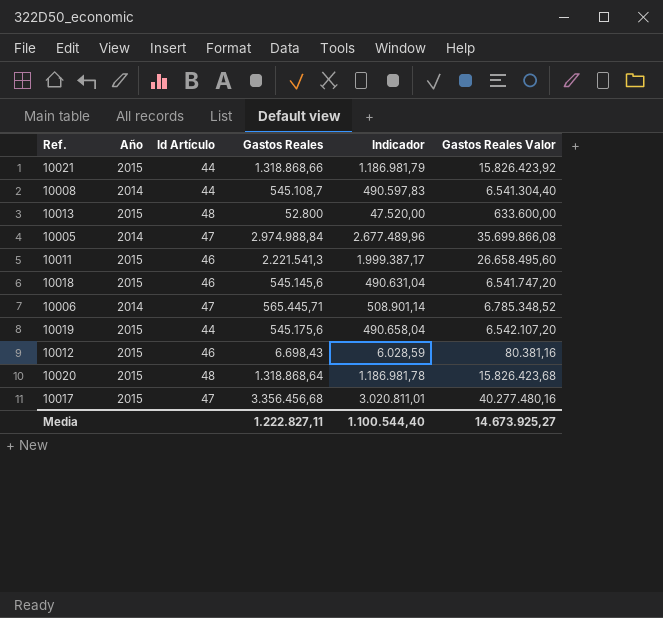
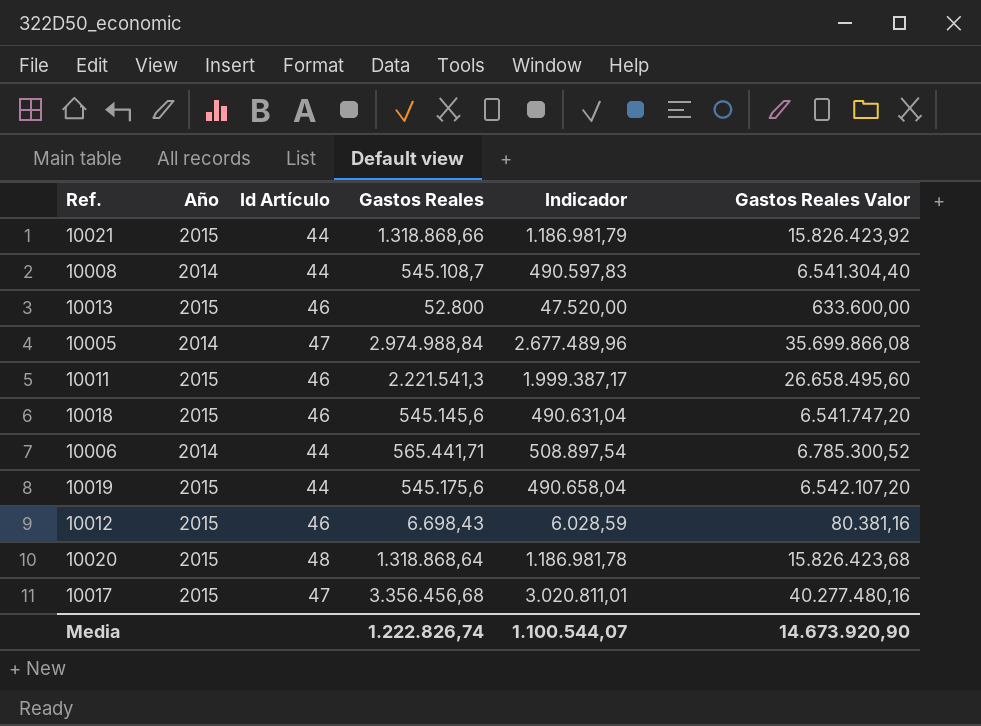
10013 | Id Artículo: 48 -> 46
10006 | Id Artículo: 47 -> 44
10006 | Gastos Reales: 565.445,71 -> 565.441,71
10006 | Indicador: 508.901,14 -> 508.897,54
10006 | Gastos Reales Valor: 6.785.348,52 -> 6.785.300,52
Media | Gastos Reales: 1.222.827,11 -> 1.222.826,74
Media | Indicador: 1.100.544,40 -> 1.100.544,07
Media | Gastos Reales Valor: 14.673.925,27 -> 14.673.920,90

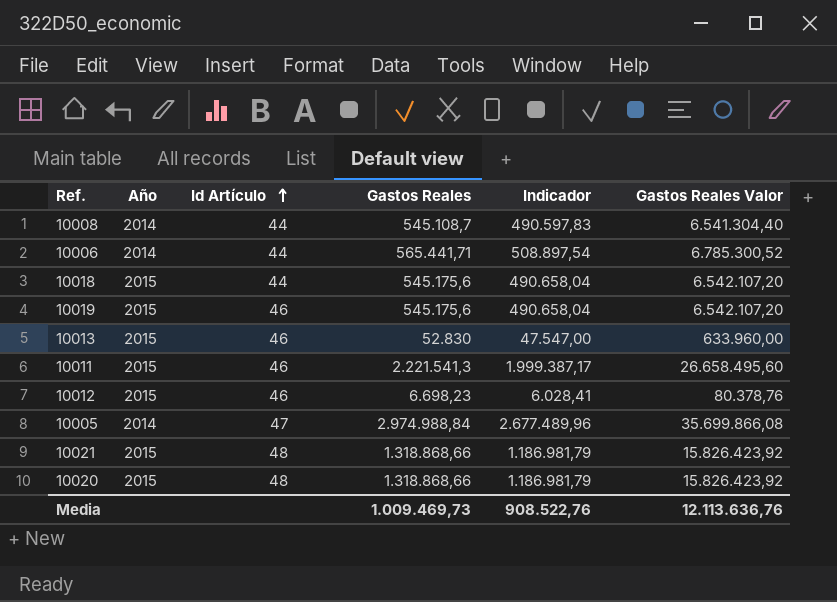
row order: none -> Id Artículo ascending
row 10017: 2015 | 47 | 3.356.456,68 | 3.020.811,01 | 40.277.480,16 -> none
10018 | Id Artículo: 46 -> 44
10018 | Gastos Reales: 545.145,6 -> 545.175,6
10018 | Indicador: 490.631,04 -> 490.658,04
10018 | Gastos Reales Valor: 6.541.747,20 -> 6.542.107,20
10019 | Id Artículo: 44 -> 46
10013 | Gastos Reales: 52.800 -> 52.830
10013 | Indicador: 47.520,00 -> 47.547,00
10013 | Gastos Reales Valor: 633.600,00 -> 633.960,00
10012 | Gastos Reales: 6.698,43 -> 6.698,23
10012 | Indicador: 6.028,59 -> 6.028,41
10012 | Gastos Reales Valor: 80.381,16 -> 80.378,76
10021 | Id Artículo: 44 -> 48
10020 | Gastos Reales: 1.318.868,64 -> 1.318.868,66
10020 | Indicador: 1.186.981,78 -> 1.186.981,79
10020 | Gastos Reales Valor: 15.826.423,68 -> 15.826.423,92
Media | Gastos Reales: 1.222.826,74 -> 1.009.469,73
Media | Indicador: 1.100.544,07 -> 908.522,76
Media | Gastos Reales Valor: 14.673.920,90 -> 12.113.636,76

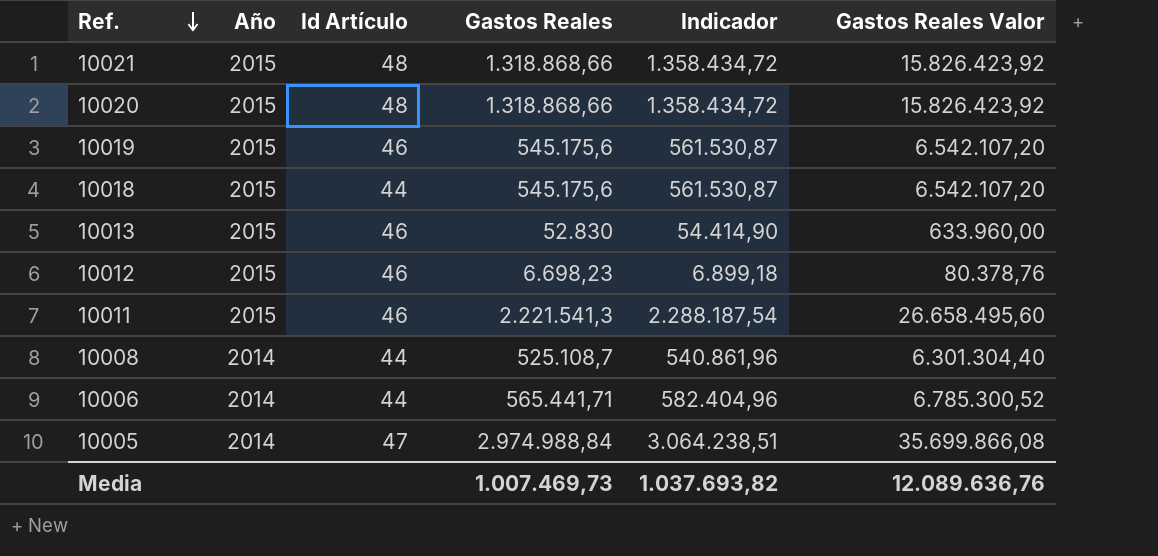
row order: Id Artículo ascending -> Ref. descending
column Indicador | formula: [Gastos Reales] * 0,9 -> [Gastos Reales] * 1,03
10008 | Gastos Reales: 545.108,7 -> 525.108,7
10008 | Gastos Reales Valor: 6.541.304,40 -> 6.301.304,40
Media | Gastos Reales: 1.009.469,73 -> 1.007.469,73
Media | Indicador: 908.522,76 -> 1.037.693,82
Media | Gastos Reales Valor: 12.113.636,76 -> 12.089.636,76

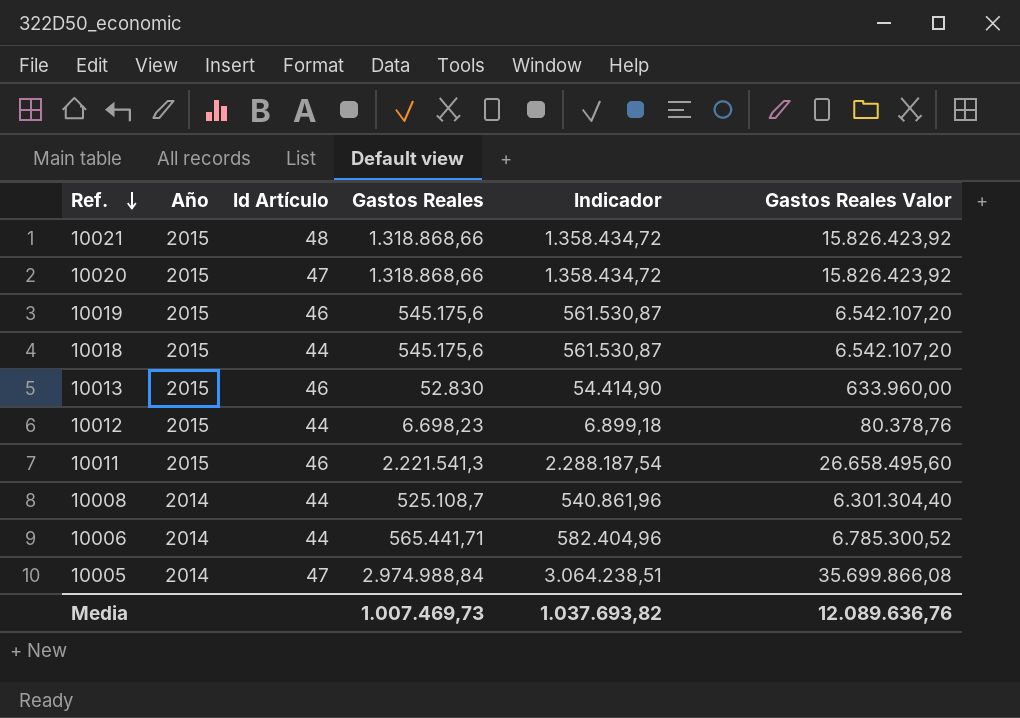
10020 | Id Artículo: 48 -> 47
10012 | Id Artículo: 46 -> 44

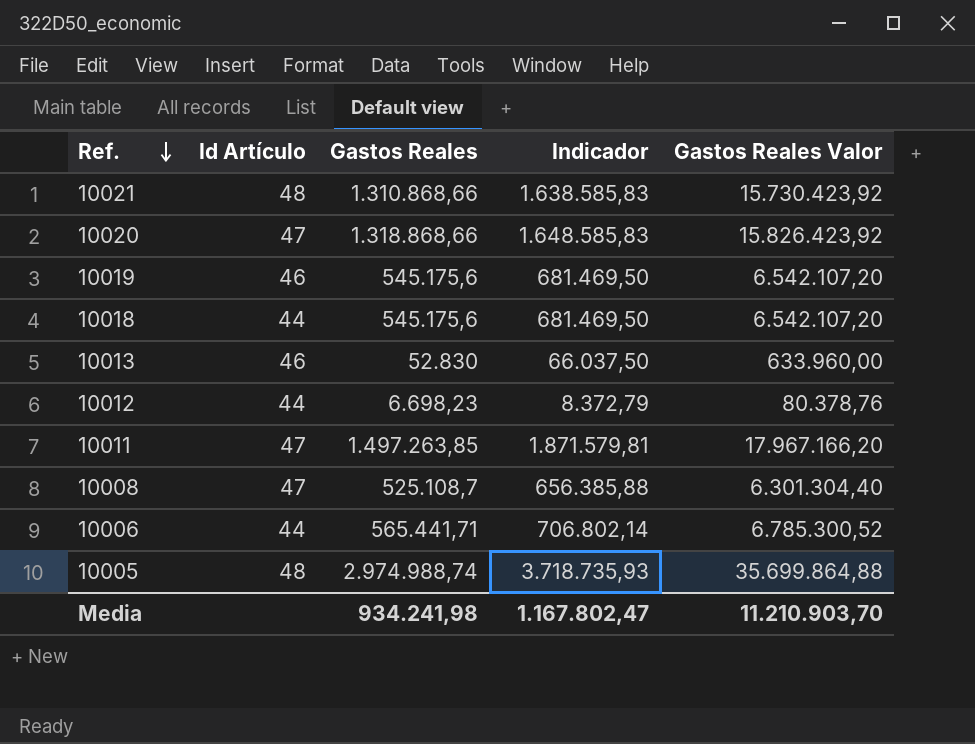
column Año | position: 2 -> none
column Indicador | formula: [Gastos Reales] * 1,03 -> [Gastos Reales] * 1,25
10021 | Gastos Reales: 1.318.868,66 -> 1.310.868,66
10021 | Gastos Reales Valor: 15.826.423,92 -> 15.730.423,92
10011 | Id Artículo: 46 -> 47
10011 | Gastos Reales: 2.221.541,3 -> 1.497.263,85
10011 | Gastos Reales Valor: 26.658.495,60 -> 17.967.166,20
10008 | Id Artículo: 44 -> 47
10005 | Id Artículo: 47 -> 48
10005 | Gastos Reales: 2.974.988,84 -> 2.974.988,74
10005 | Gastos Reales Valor: 35.699.866,08 -> 35.699.864,88
Media | Gastos Reales: 1.007.469,73 -> 934.241,98
Media | Indicador: 1.037.693,82 -> 1.167.802,47
Media | Gastos Reales Valor: 12.089.636,76 -> 11.210.903,70

